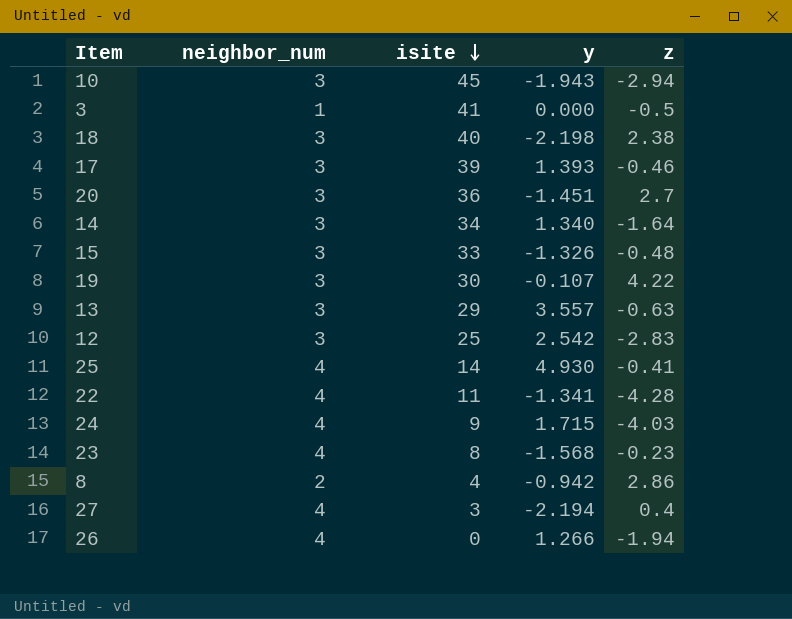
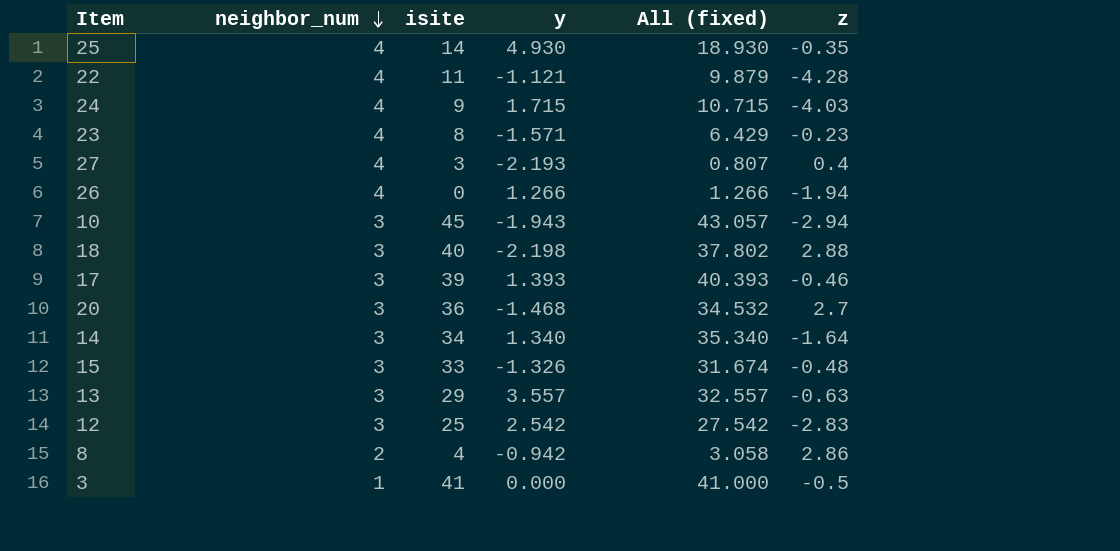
row order: isite descending -> neighbor_num descending
column All (fixed) | formula: none -> [isite] + [y]
row 19: 3 | 30 | -0.107 | 4.22 -> none
25 | z: -0.41 -> -0.35
22 | y: -1.341 -> -1.121
23 | y: -1.568 -> -1.571
27 | y: -2.194 -> -2.193
18 | z: 2.38 -> 2.88
20 | y: -1.451 -> -1.468

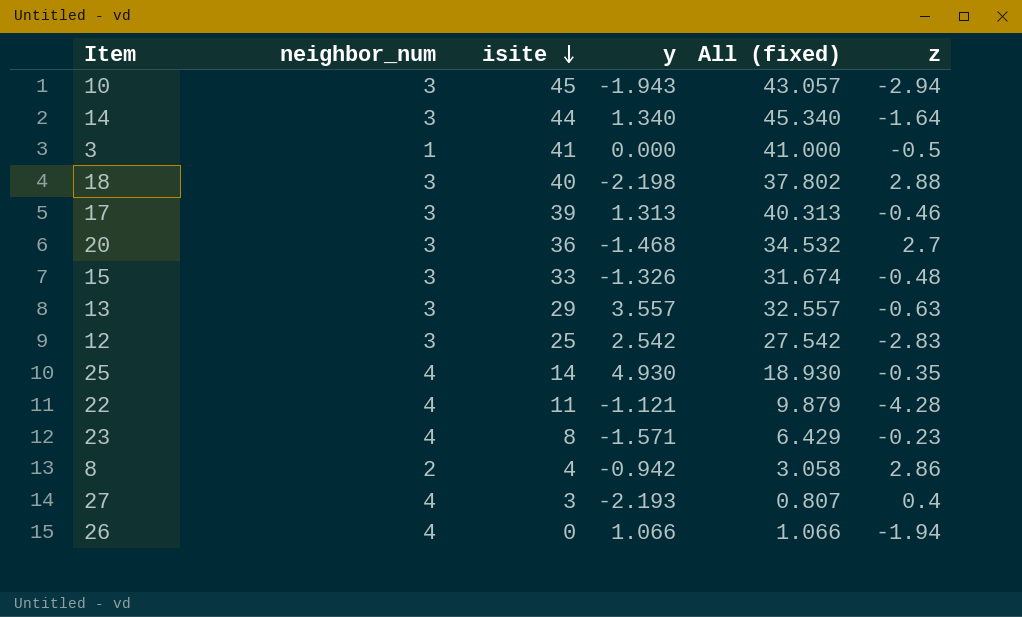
row order: neighbor_num descending -> isite descending
row 24: 4 | 9 | 1.715 | 10.715 | -4.03 -> none
14 | isite: 34 -> 44
14 | All (fixed): 35.340 -> 45.340
17 | y: 1.393 -> 1.313
17 | All (fixed): 40.393 -> 40.313
26 | y: 1.266 -> 1.066
26 | All (fixed): 1.266 -> 1.066

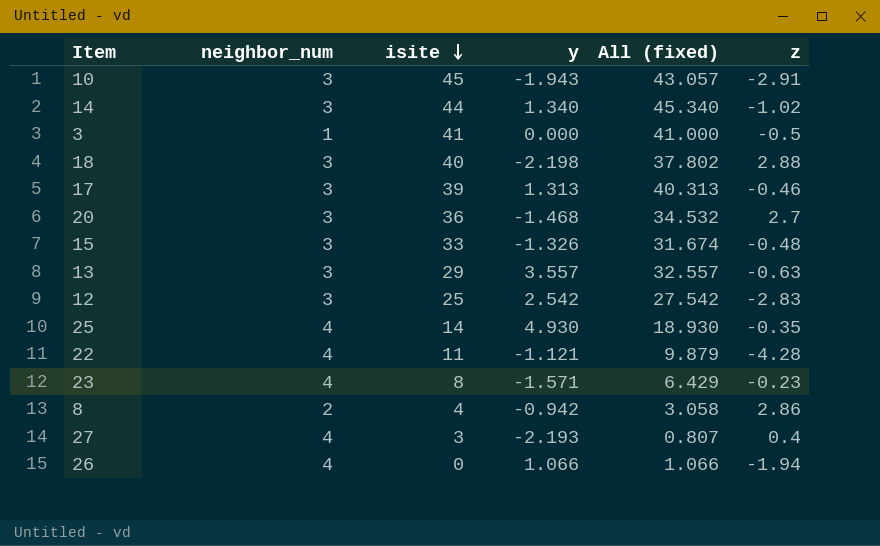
10 | z: -2.94 -> -2.91
14 | z: -1.64 -> -1.02

